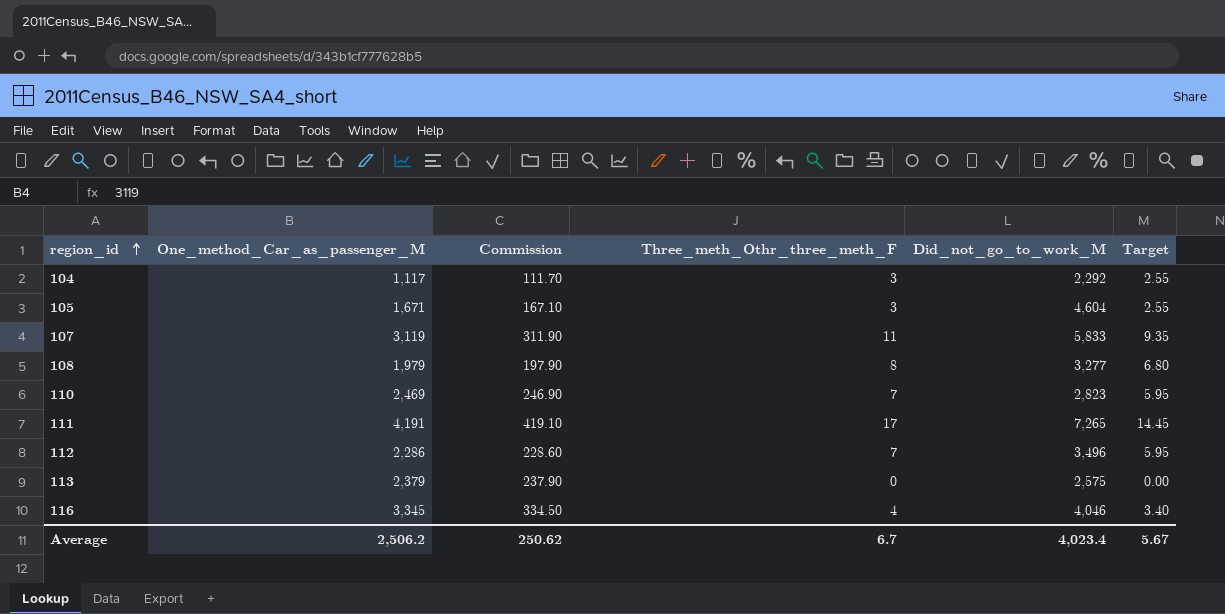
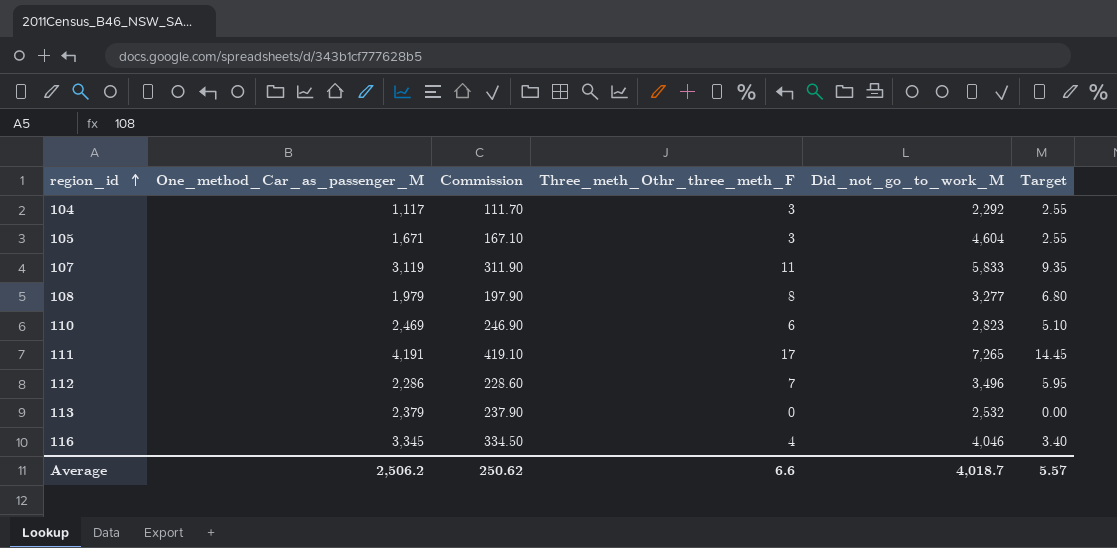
110 | Three_meth_Othr_three_meth_F: 7 -> 6
110 | Target: 5.95 -> 5.10
113 | Did_not_go_to_work_M: 2,575 -> 2,532
Average | Three_meth_Othr_three_meth_F: 6.7 -> 6.6
Average | Did_not_go_to_work_M: 4,023.4 -> 4,018.7
Average | Target: 5.67 -> 5.57

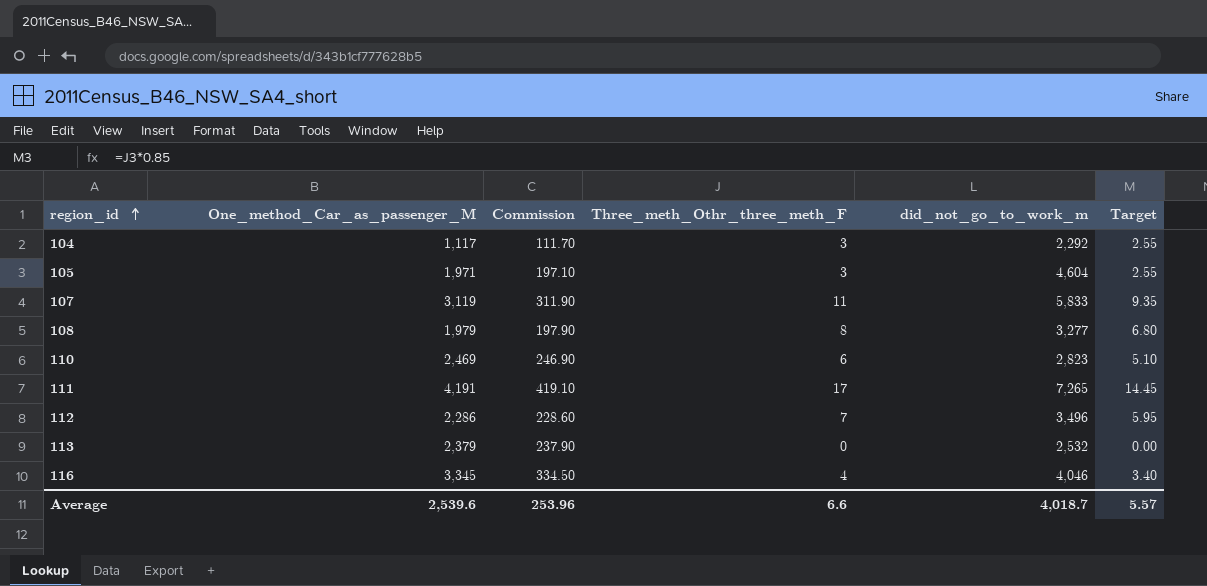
column name: Did_not_go_to_work_M -> did_not_go_to_work_m
105 | One_method_Car_as_passenger_M: 1,671 -> 1,971
105 | Commission: 167.10 -> 197.10
Average | One_method_Car_as_passenger_M: 2,506.2 -> 2,539.6
Average | Commission: 250.62 -> 253.96

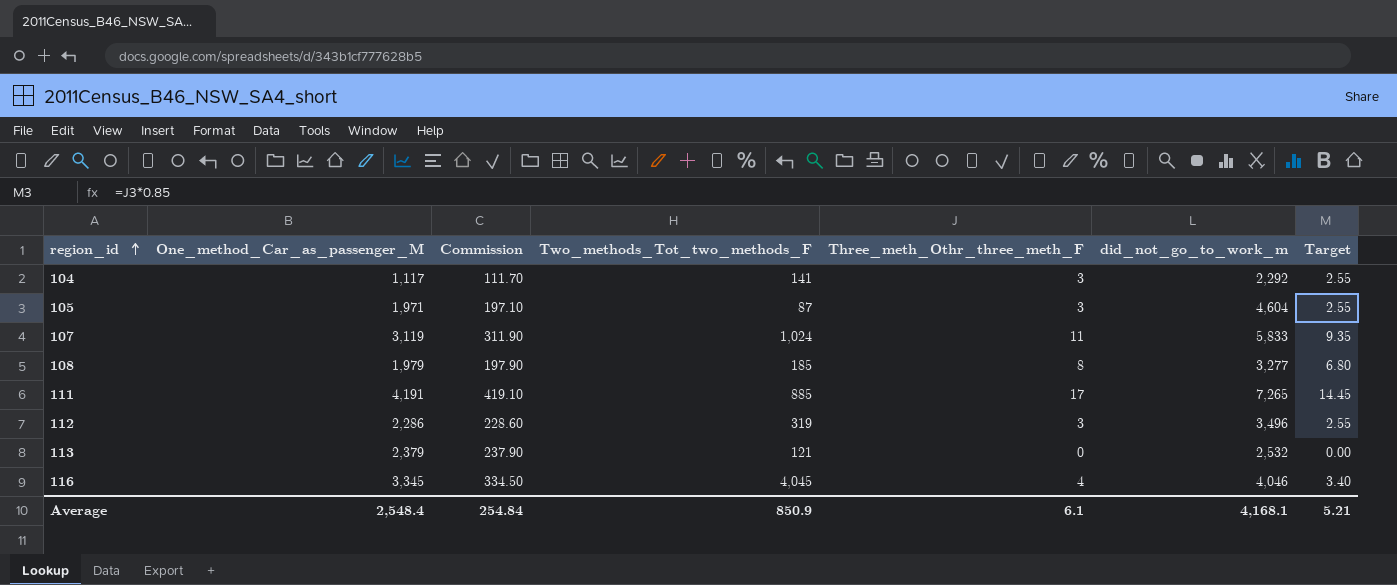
column Two_methods_Tot_two_methods_F | position: none -> 4
row 110: 2,469 | 246.90 | 6 | 2,823 | 5.10 -> none
112 | Three_meth_Othr_three_meth_F: 7 -> 3
112 | Target: 5.95 -> 2.55
Average | One_method_Car_as_passenger_M: 2,539.6 -> 2,548.4
Average | Commission: 253.96 -> 254.84
Average | Three_meth_Othr_three_meth_F: 6.6 -> 6.1
Average | did_not_go_to_work_m: 4,018.7 -> 4,168.1
Average | Target: 5.57 -> 5.21

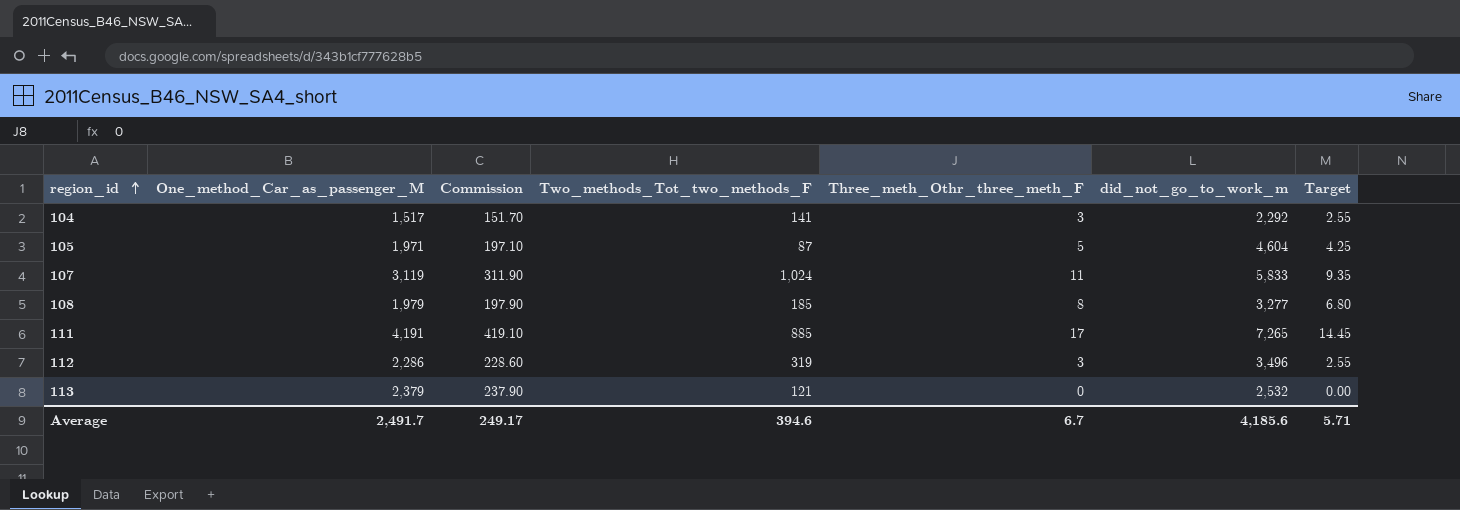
row 116: 3,345 | 334.50 | 4,045 | 4 | 4,046 | 3.40 -> none
104 | One_method_Car_as_passenger_M: 1,117 -> 1,517
104 | Commission: 111.70 -> 151.70
105 | Three_meth_Othr_three_meth_F: 3 -> 5
105 | Target: 2.55 -> 4.25
Average | One_method_Car_as_passenger_M: 2,548.4 -> 2,491.7
Average | Commission: 254.84 -> 249.17
Average | Two_methods_Tot_two_methods_F: 850.9 -> 394.6
Average | Three_meth_Othr_three_meth_F: 6.1 -> 6.7
Average | did_not_go_to_work_m: 4,168.1 -> 4,185.6
Average | Target: 5.21 -> 5.71

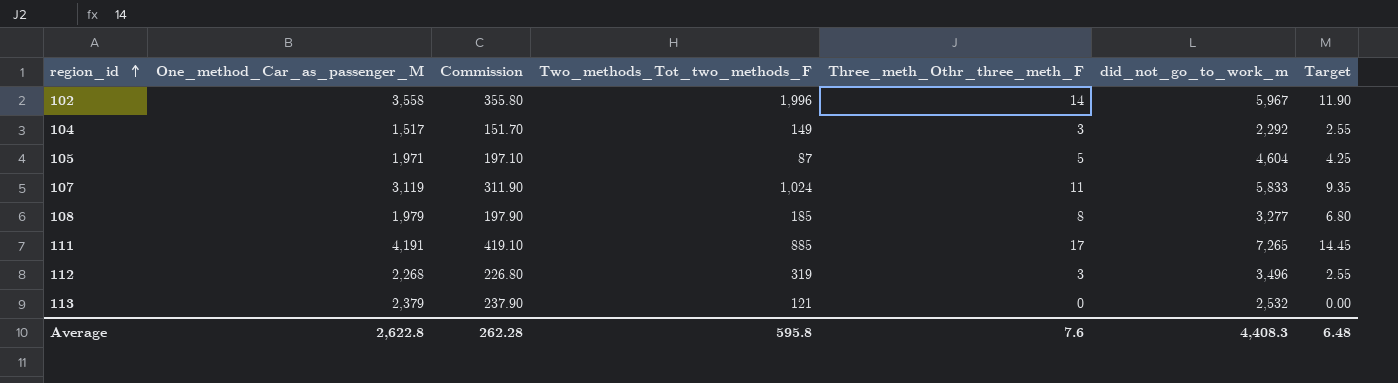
row 102: none -> 3,558 | 355.80 | 1,996 | 14 | 5,967 | 11.90
104 | Two_methods_Tot_two_methods_F: 141 -> 149
112 | One_method_Car_as_passenger_M: 2,286 -> 2,268
112 | Commission: 228.60 -> 226.80
Average | One_method_Car_as_passenger_M: 2,491.7 -> 2,622.8
Average | Commission: 249.17 -> 262.28
Average | Two_methods_Tot_two_methods_F: 394.6 -> 595.8
Average | Three_meth_Othr_three_meth_F: 6.7 -> 7.6
Average | did_not_go_to_work_m: 4,185.6 -> 4,408.3
Average | Target: 5.71 -> 6.48

